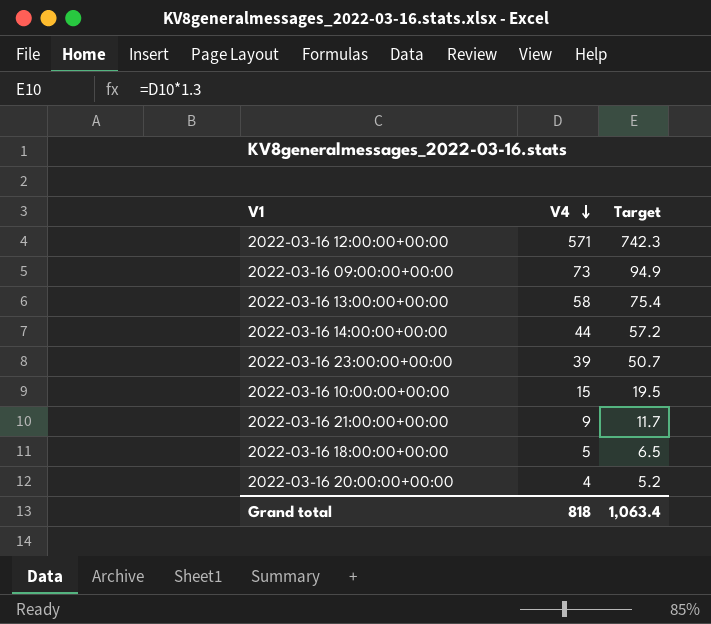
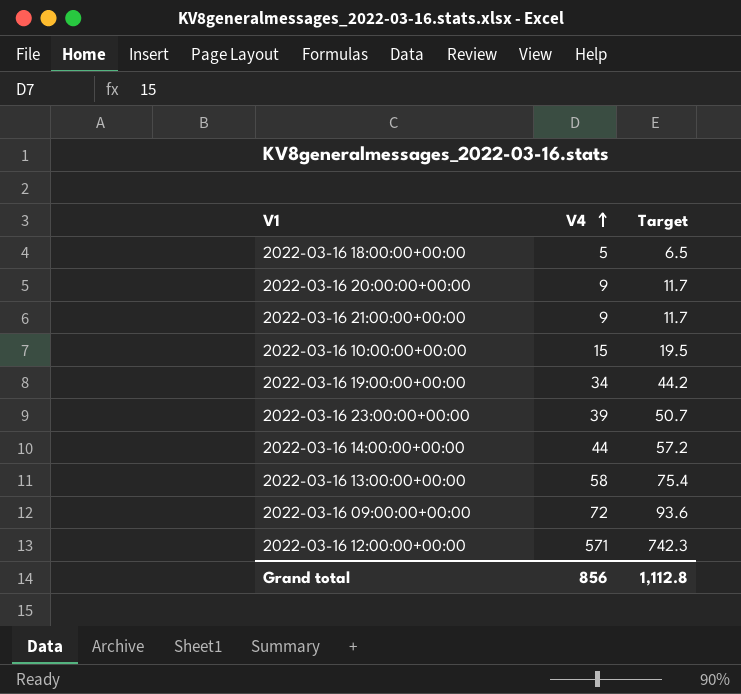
row order: V4 descending -> V4 ascending
2022-03-16 20:00:00+00:00 | V4: 4 -> 9
2022-03-16 20:00:00+00:00 | Target: 5.2 -> 11.7
row 2022-03-16 19:00:00+00:00: none -> 34 | 44.2
2022-03-16 09:00:00+00:00 | V4: 73 -> 72
2022-03-16 09:00:00+00:00 | Target: 94.9 -> 93.6
Grand total | V4: 818 -> 856
Grand total | Target: 1,063.4 -> 1,112.8

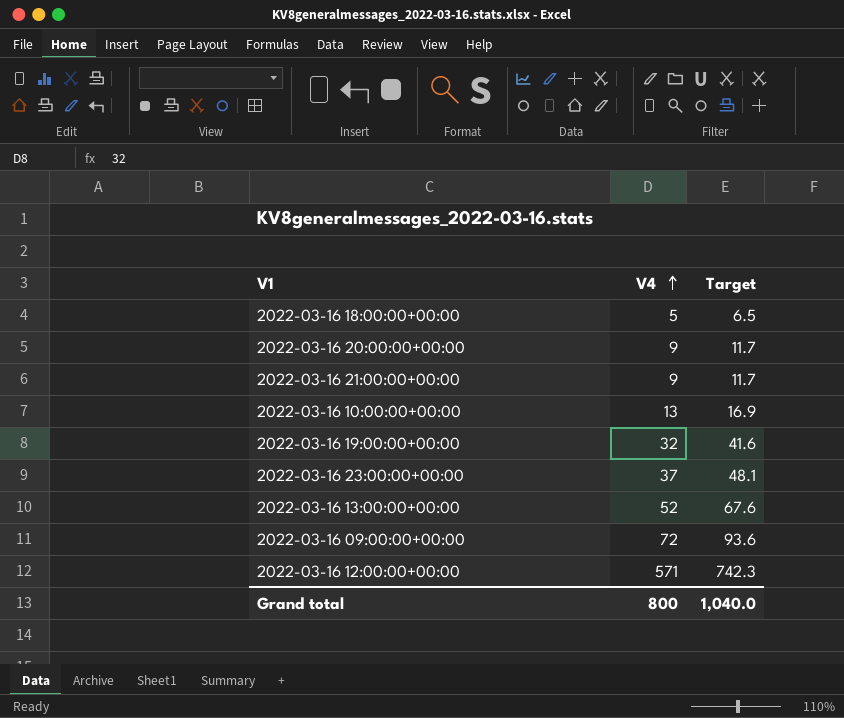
row 2022-03-16 14:00:00+00:00: 44 | 57.2 -> none
2022-03-16 10:00:00+00:00 | V4: 15 -> 13
2022-03-16 10:00:00+00:00 | Target: 19.5 -> 16.9
2022-03-16 19:00:00+00:00 | V4: 34 -> 32
2022-03-16 19:00:00+00:00 | Target: 44.2 -> 41.6
2022-03-16 23:00:00+00:00 | V4: 39 -> 37
2022-03-16 23:00:00+00:00 | Target: 50.7 -> 48.1
2022-03-16 13:00:00+00:00 | V4: 58 -> 52
2022-03-16 13:00:00+00:00 | Target: 75.4 -> 67.6
Grand total | V4: 856 -> 800
Grand total | Target: 1,112.8 -> 1,040.0

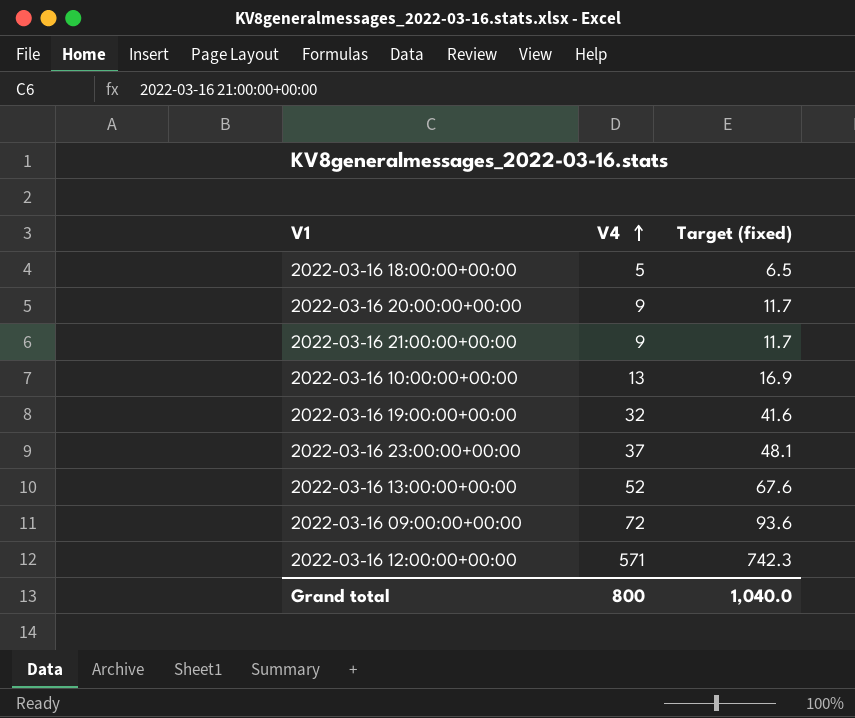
column name: Target -> Target (fixed)

